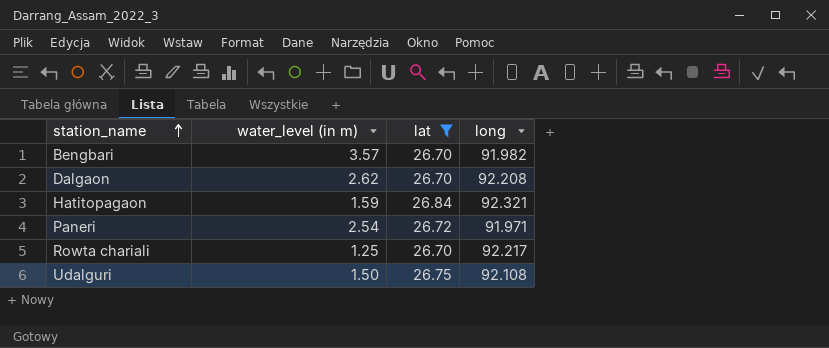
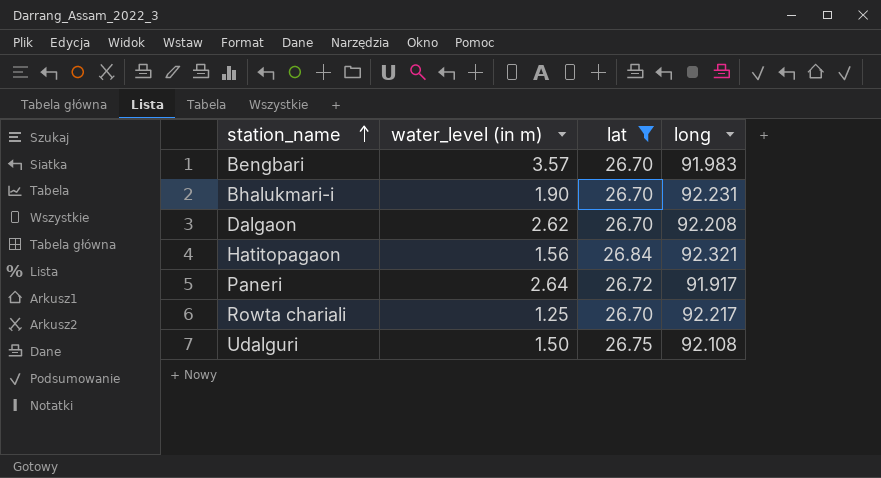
Bengbari | long: 91.982 -> 91.983
row Bhalukmari-i: none -> 1.90 | 26.70 | 92.231
Hatitopagaon | water_level (in m): 1.59 -> 1.56
Paneri | water_level (in m): 2.54 -> 2.64
Paneri | long: 91.971 -> 91.917

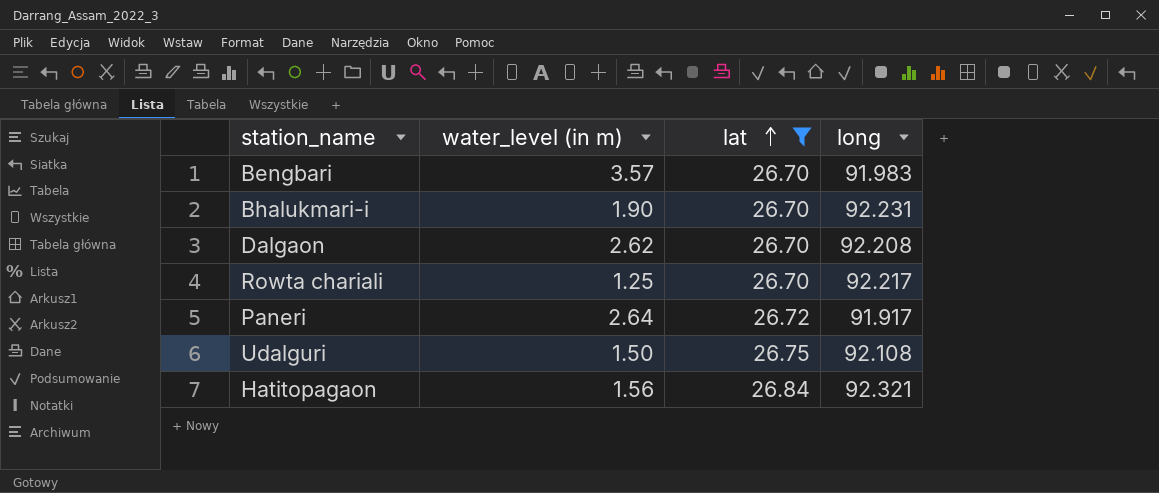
row order: station_name ascending -> lat ascending

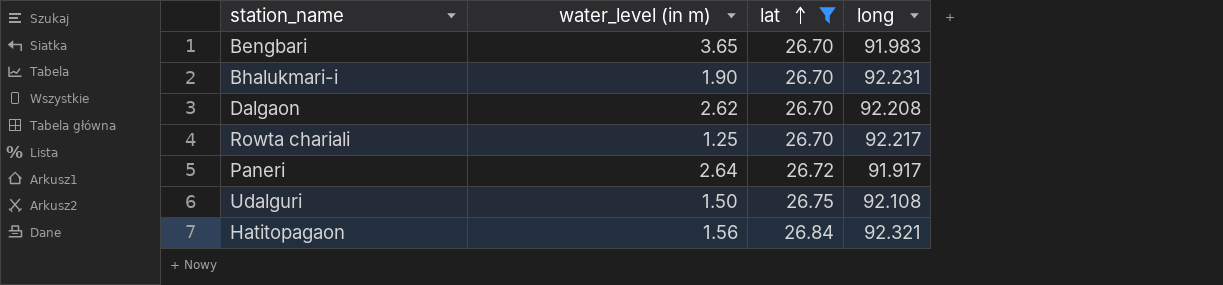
Bengbari | water_level (in m): 3.57 -> 3.65

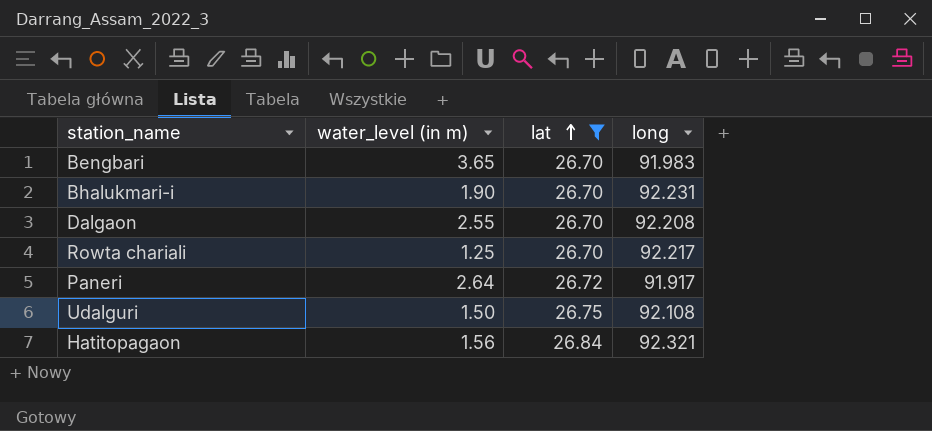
Dalgaon | water_level (in m): 2.62 -> 2.55

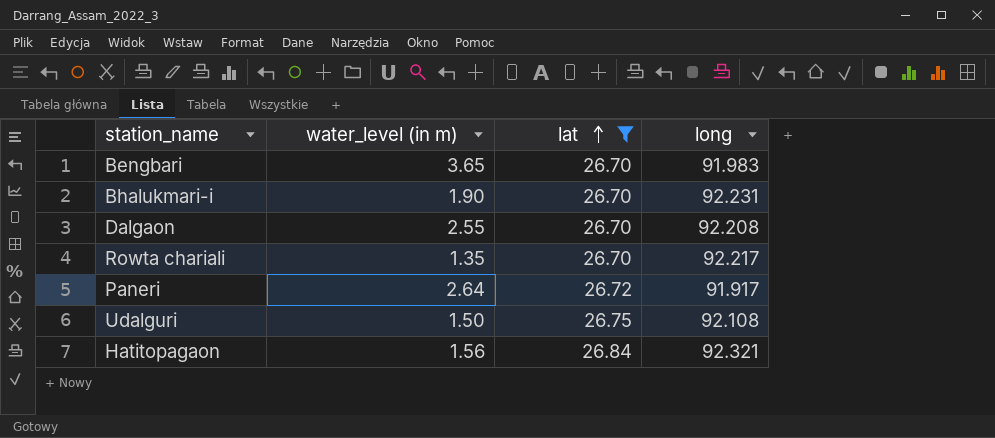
Rowta chariali | water_level (in m): 1.25 -> 1.35

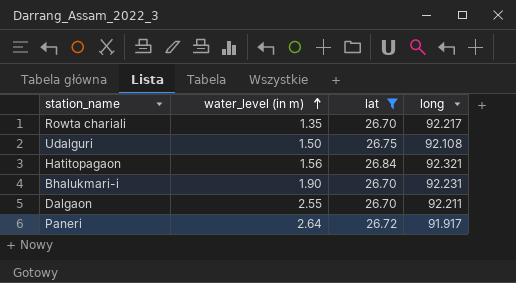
row order: lat ascending -> water_level (in m) ascending
row Bengbari: 3.65 | 26.70 | 91.983 -> none
Dalgaon | long: 92.208 -> 92.211

